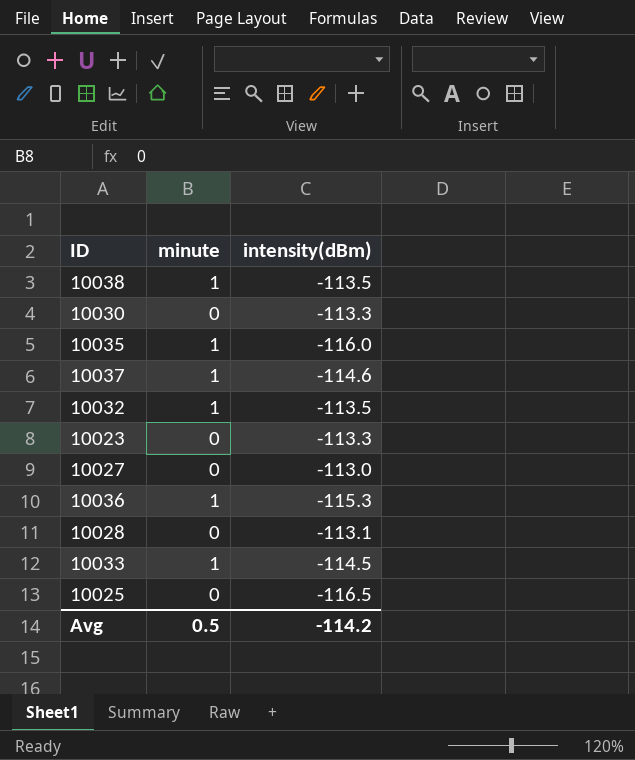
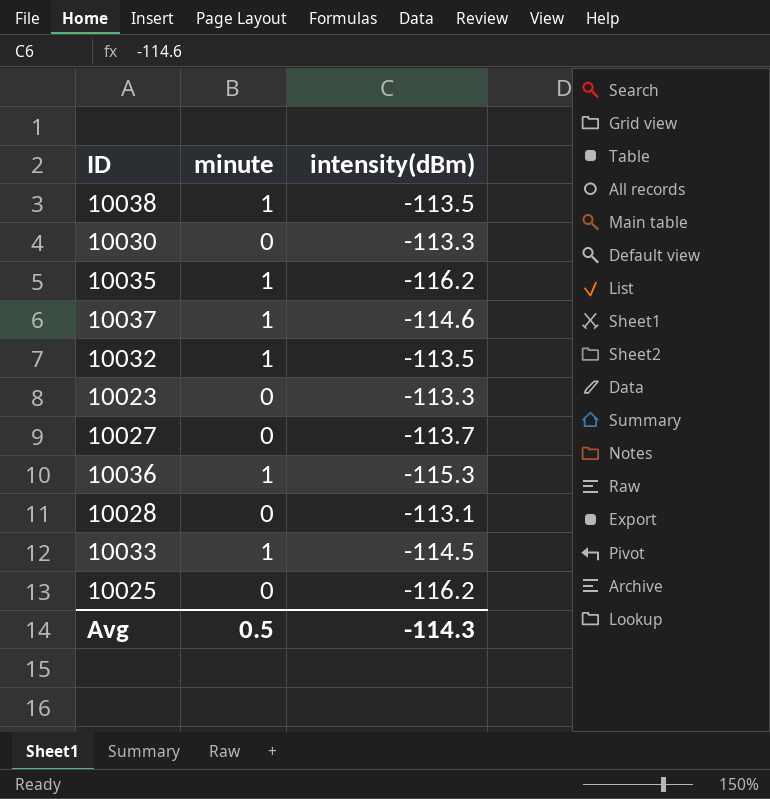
10035 | intensity(dBm): -116.0 -> -116.2
10027 | intensity(dBm): -113.0 -> -113.7
10025 | intensity(dBm): -116.5 -> -116.2
Avg | intensity(dBm): -114.2 -> -114.3

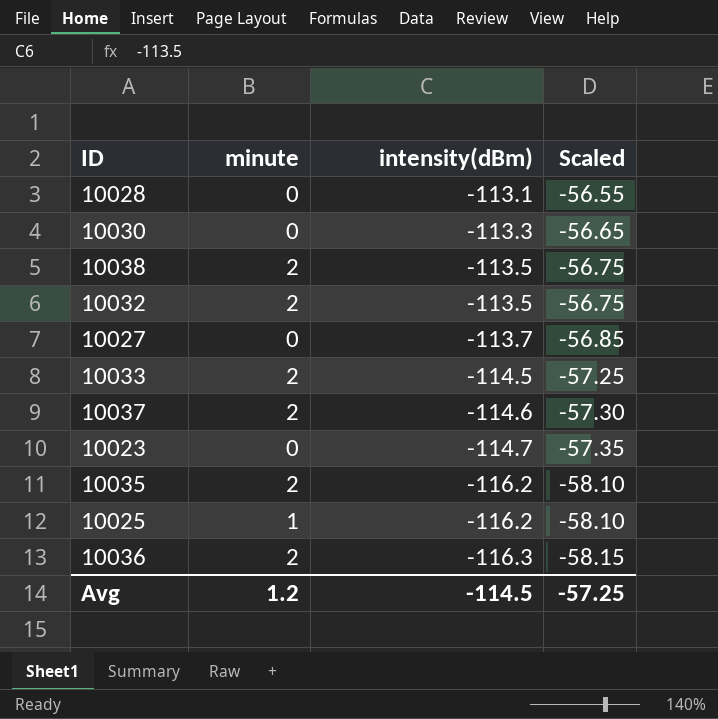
row order: none -> intensity(dBm) descending
column Scaled | formula: none -> [intensity(dBm)] * 0.5
10038 | minute: 1 -> 2
10032 | minute: 1 -> 2
10033 | minute: 1 -> 2
10037 | minute: 1 -> 2
10023 | intensity(dBm): -113.3 -> -114.7
10035 | minute: 1 -> 2
10025 | minute: 0 -> 1
10036 | minute: 1 -> 2
10036 | intensity(dBm): -115.3 -> -116.3
Avg | minute: 0.5 -> 1.2
Avg | intensity(dBm): -114.3 -> -114.5

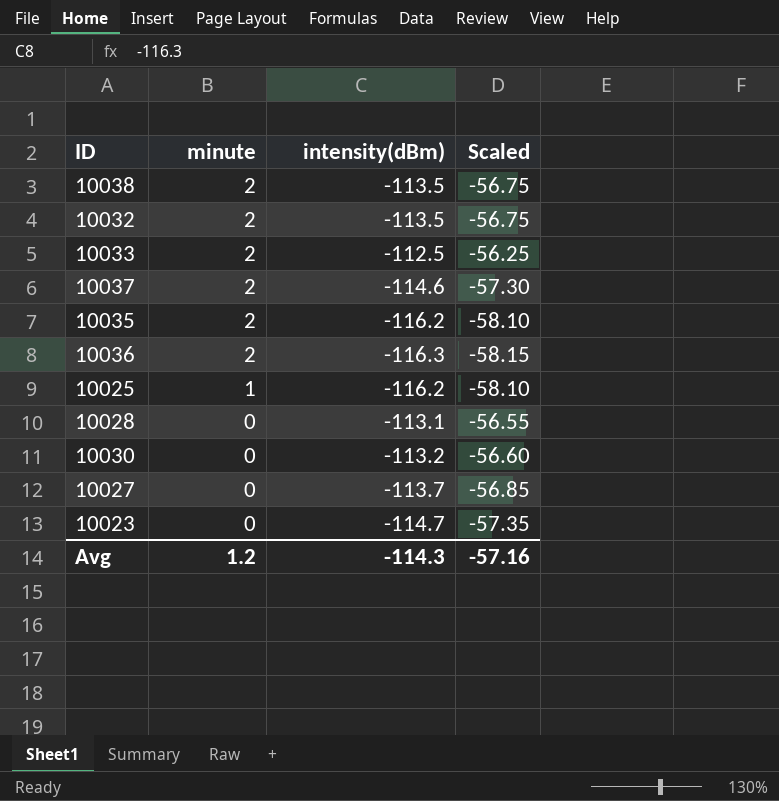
row order: intensity(dBm) descending -> minute descending
10033 | intensity(dBm): -114.5 -> -112.5
10033 | Scaled: -57.25 -> -56.25
10030 | intensity(dBm): -113.3 -> -113.2
10030 | Scaled: -56.65 -> -56.60
Avg | intensity(dBm): -114.5 -> -114.3
Avg | Scaled: -57.25 -> -57.16

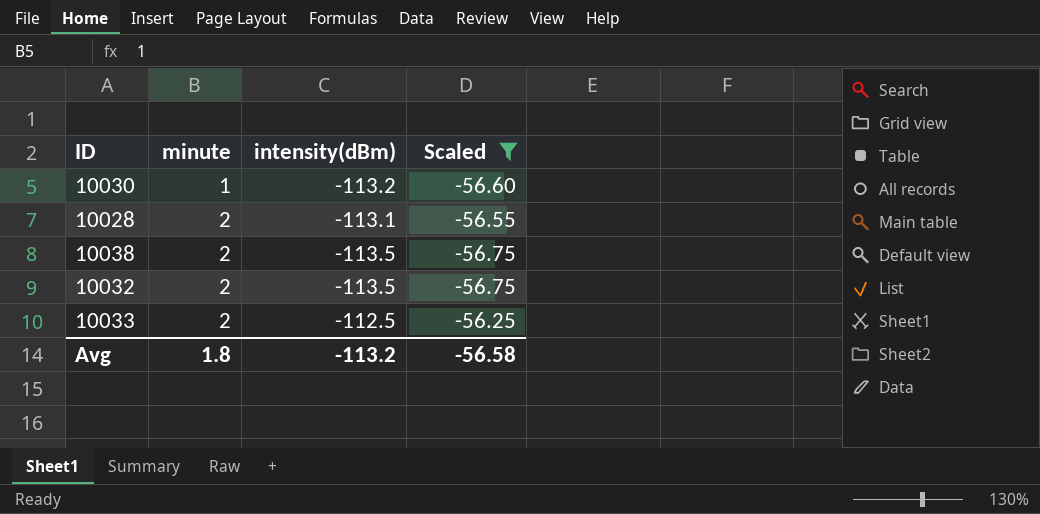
filter: none -> Scaled >= -56.75
row order: minute descending -> minute ascending
10030 | minute: 0 -> 1
10028 | minute: 0 -> 2
Avg | minute: 1.2 -> 1.8
Avg | intensity(dBm): -114.3 -> -113.2
Avg | Scaled: -57.16 -> -56.58

